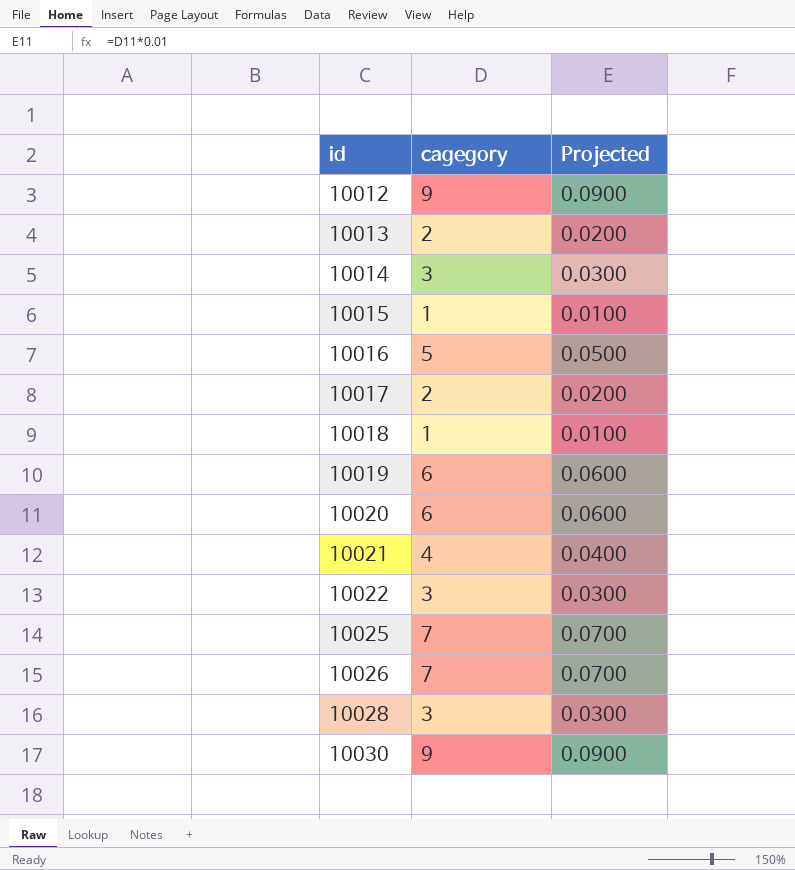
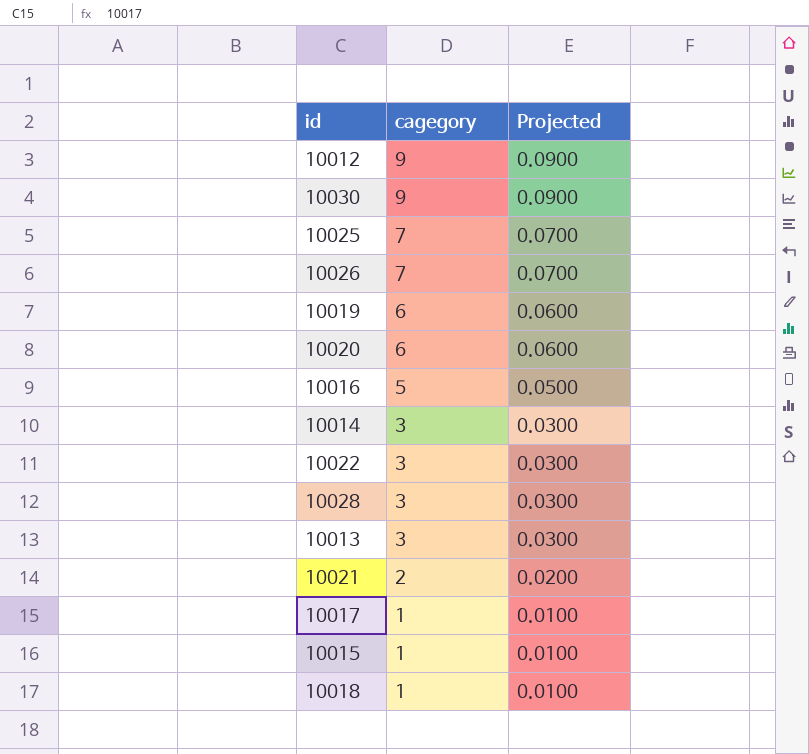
row order: id ascending -> cagegory descending
10013 | cagegory: 2 -> 3
10013 | Projected: 0.0200 -> 0.0300
10021 | cagegory: 4 -> 2
10021 | Projected: 0.0400 -> 0.0200
10017 | cagegory: 2 -> 1
10017 | Projected: 0.0200 -> 0.0100

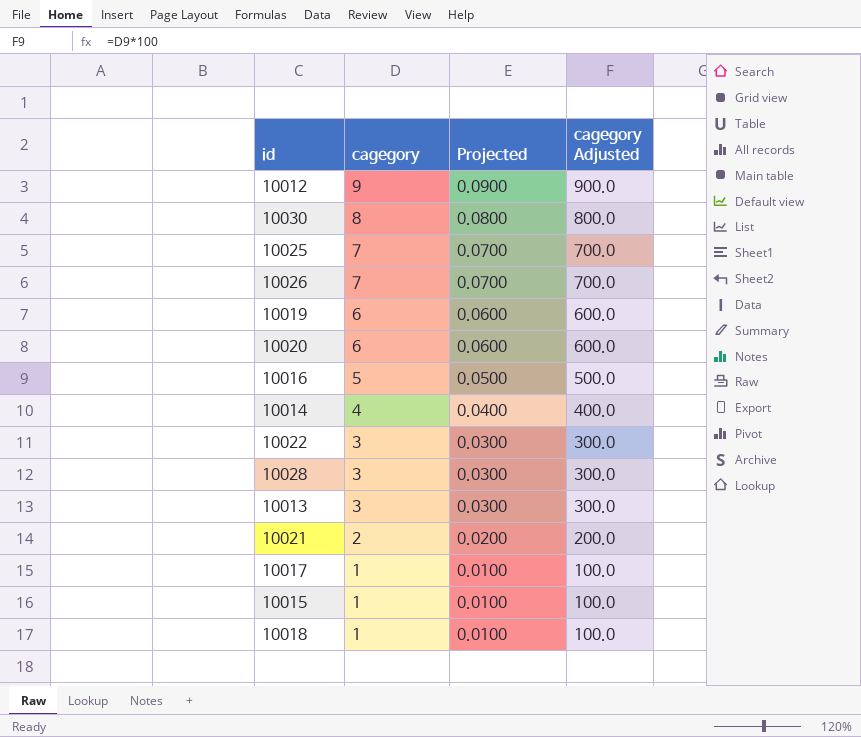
column cagegory Adjusted | formula: none -> [cagegory] * 100
10030 | cagegory: 9 -> 8
10030 | Projected: 0.0900 -> 0.0800
10014 | cagegory: 3 -> 4
10014 | Projected: 0.0300 -> 0.0400

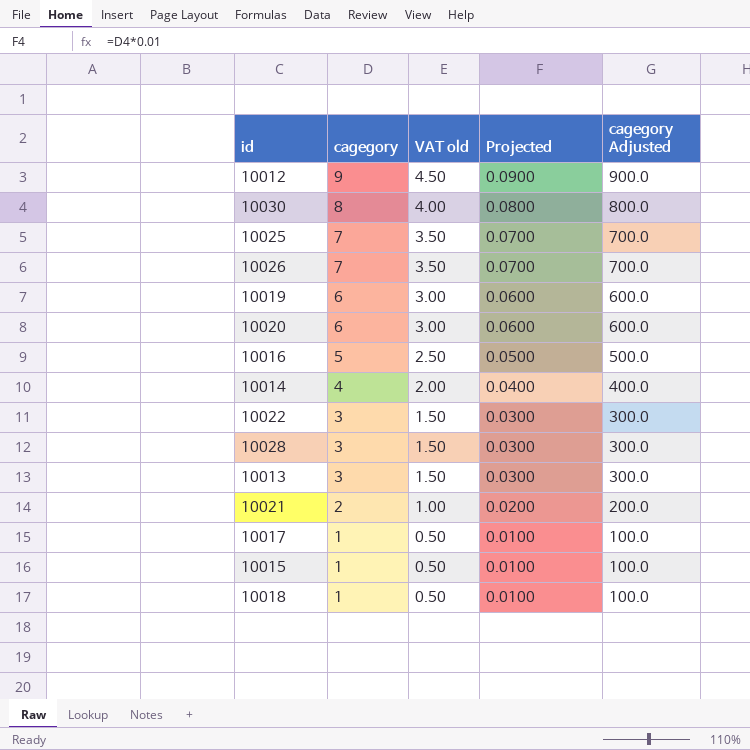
column VAT old | formula: none -> [cagegory] * 0.5

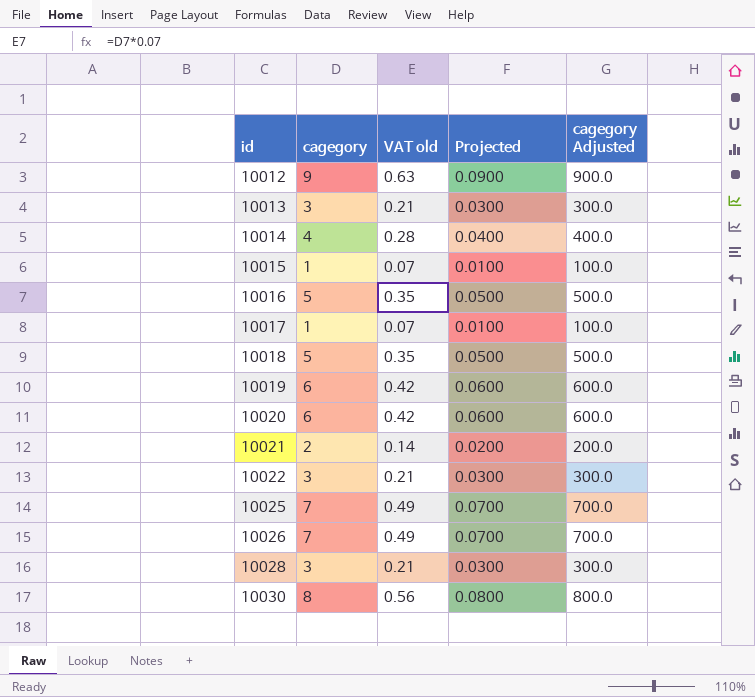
row order: cagegory descending -> id ascending
column VAT old | formula: [cagegory] * 0.5 -> [cagegory] * 0.07
10018 | cagegory: 1 -> 5
10018 | Projected: 0.0100 -> 0.0500
10018 | cagegory Adjusted: 100.0 -> 500.0

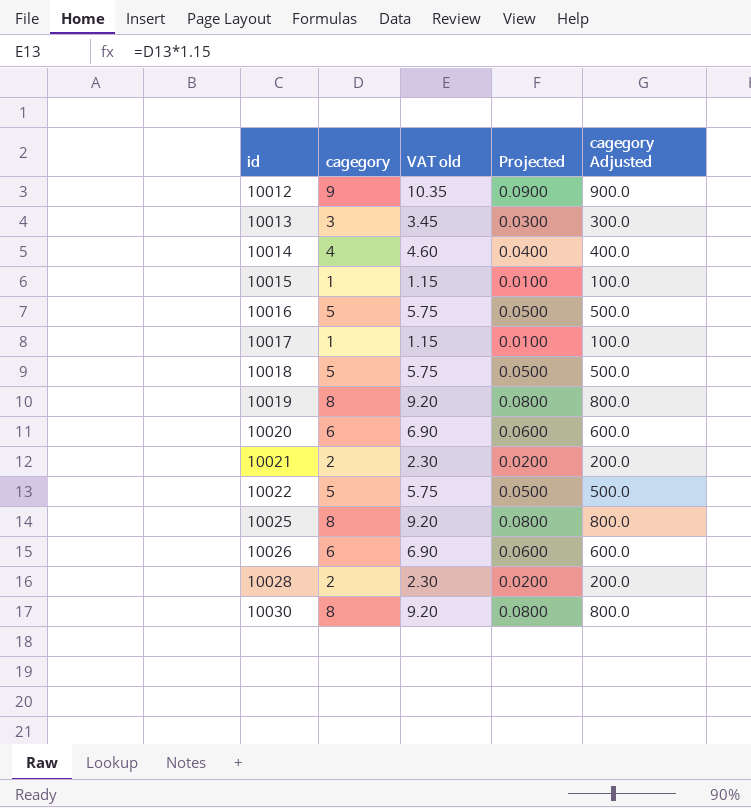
column VAT old | formula: [cagegory] * 0.07 -> [cagegory] * 1.15
10019 | cagegory: 6 -> 8
10019 | Projected: 0.0600 -> 0.0800
10019 | cagegory Adjusted: 600.0 -> 800.0
10022 | cagegory: 3 -> 5
10022 | Projected: 0.0300 -> 0.0500
10022 | cagegory Adjusted: 300.0 -> 500.0
10025 | cagegory: 7 -> 8
10025 | Projected: 0.0700 -> 0.0800
10025 | cagegory Adjusted: 700.0 -> 800.0
10026 | cagegory: 7 -> 6
10026 | Projected: 0.0700 -> 0.0600
10026 | cagegory Adjusted: 700.0 -> 600.0
10028 | cagegory: 3 -> 2
10028 | Projected: 0.0300 -> 0.0200
10028 | cagegory Adjusted: 300.0 -> 200.0

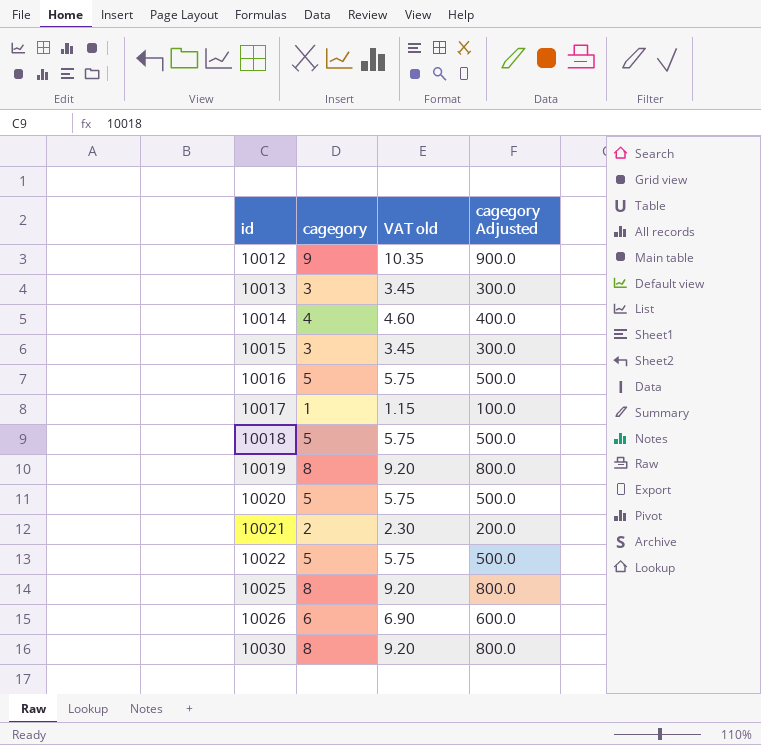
column Projected | formula: [cagegory] * 0.01 -> none
row 10028: 2 | 2.30 | 0.0200 | 200.0 -> none
10015 | cagegory: 1 -> 3
10015 | VAT old: 1.15 -> 3.45
10015 | cagegory Adjusted: 100.0 -> 300.0
10020 | cagegory: 6 -> 5
10020 | VAT old: 6.90 -> 5.75
10020 | cagegory Adjusted: 600.0 -> 500.0

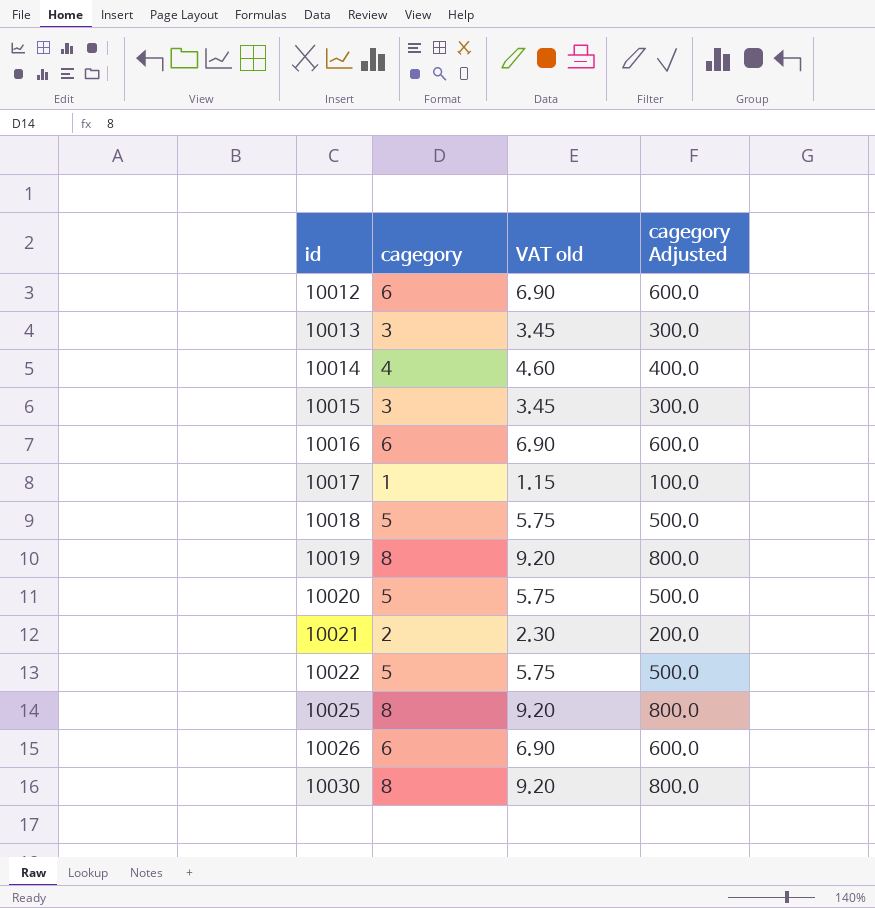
10012 | cagegory: 9 -> 6
10012 | VAT old: 10.35 -> 6.90
10012 | cagegory Adjusted: 900.0 -> 600.0
10016 | cagegory: 5 -> 6
10016 | VAT old: 5.75 -> 6.90
10016 | cagegory Adjusted: 500.0 -> 600.0

